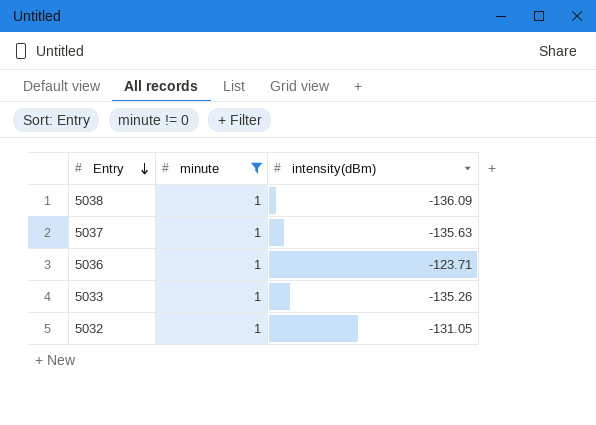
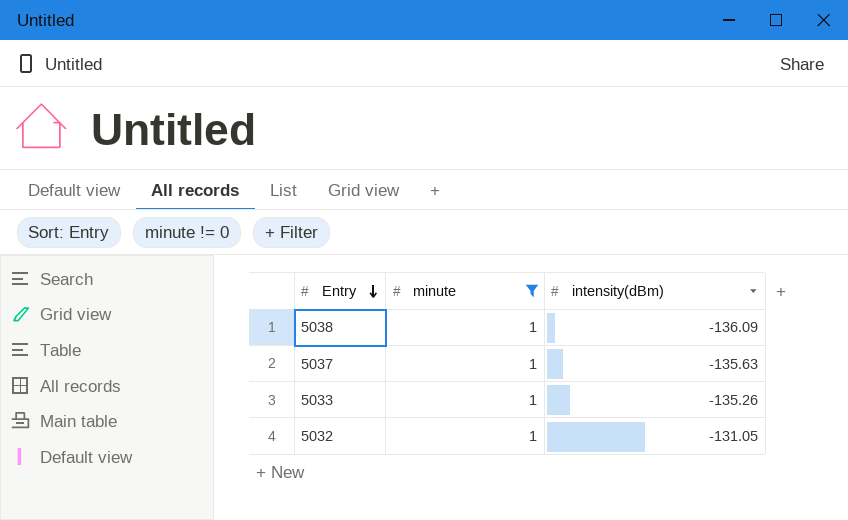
row 5036: 1 | -123.71 -> none

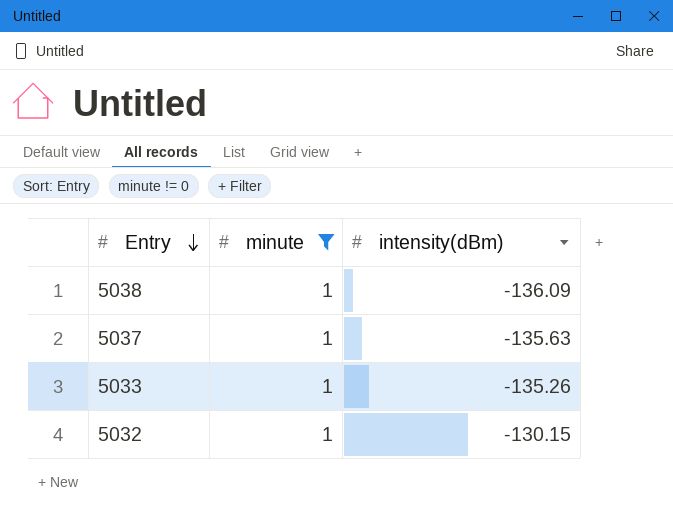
5032 | intensity(dBm): -131.05 -> -130.15

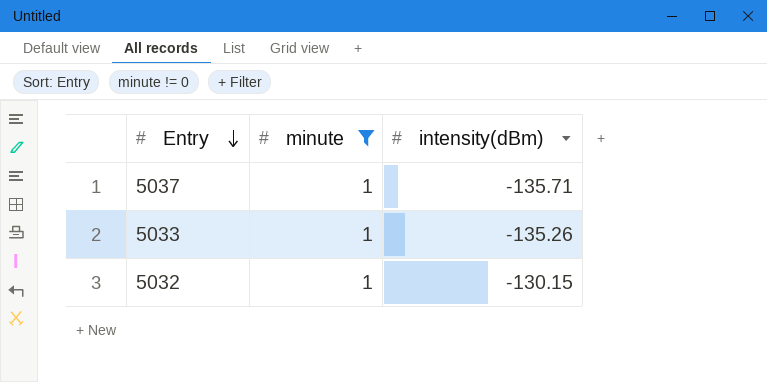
row 5038: 1 | -136.09 -> none
5037 | intensity(dBm): -135.63 -> -135.71

